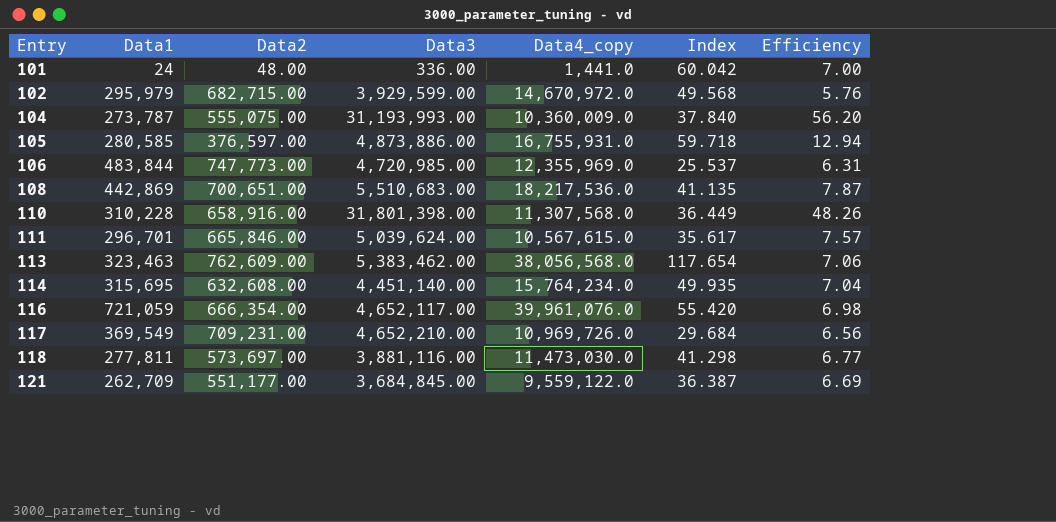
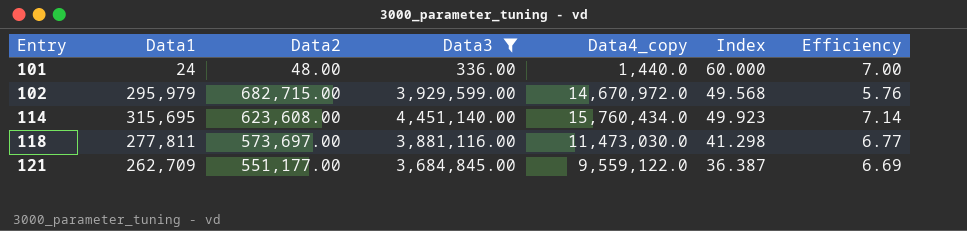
filter: none -> Data3 <= 4,451,140.00
101 | Data4_copy: 1,441.0 -> 1,440.0
101 | Index: 60.042 -> 60.000
114 | Data2: 632,608.00 -> 623,608.00
114 | Data4_copy: 15,764,234.0 -> 15,760,434.0
114 | Index: 49.935 -> 49.923
114 | Efficiency: 7.04 -> 7.14

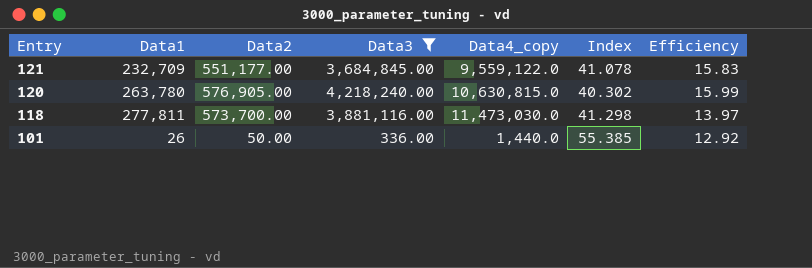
row order: Entry ascending -> Entry descending
column Efficiency | formula: [Data3] / [Data2] -> [Data3] / [Data1]
row 102: 295,979 | 682,715.00 | 3,929,599.00 | 14,670,972.0 | 49.568 | 5.76 -> none
row 114: 315,695 | 623,608.00 | 4,451,140.00 | 15,760,434.0 | 49.923 | 7.14 -> none
121 | Data1: 262,709 -> 232,709
121 | Index: 36.387 -> 41.078
row 120: none -> 263,780 | 576,905.00 | 4,218,240.00 | 10,630,815.0 | 40.302 | 15.99
118 | Data2: 573,697.00 -> 573,700.00
101 | Data1: 24 -> 26
101 | Data2: 48.00 -> 50.00
101 | Index: 60.000 -> 55.385

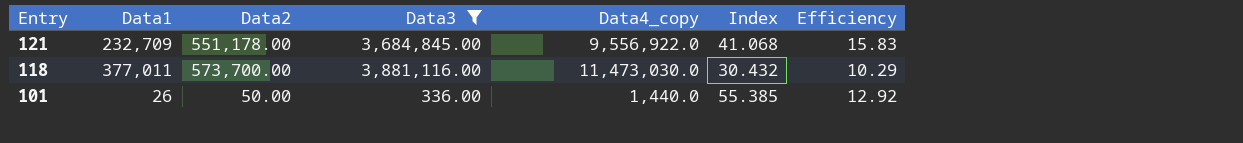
row 120: 263,780 | 576,905.00 | 4,218,240.00 | 10,630,815.0 | 40.302 | 15.99 -> none
121 | Data2: 551,177.00 -> 551,178.00
121 | Data4_copy: 9,559,122.0 -> 9,556,922.0
121 | Index: 41.078 -> 41.068
118 | Data1: 277,811 -> 377,011
118 | Index: 41.298 -> 30.432
118 | Efficiency: 13.97 -> 10.29

